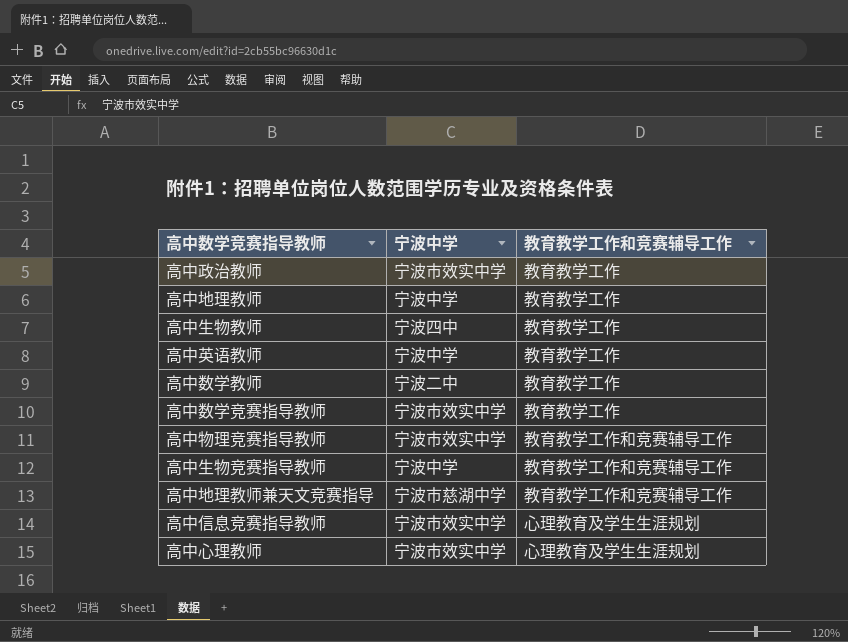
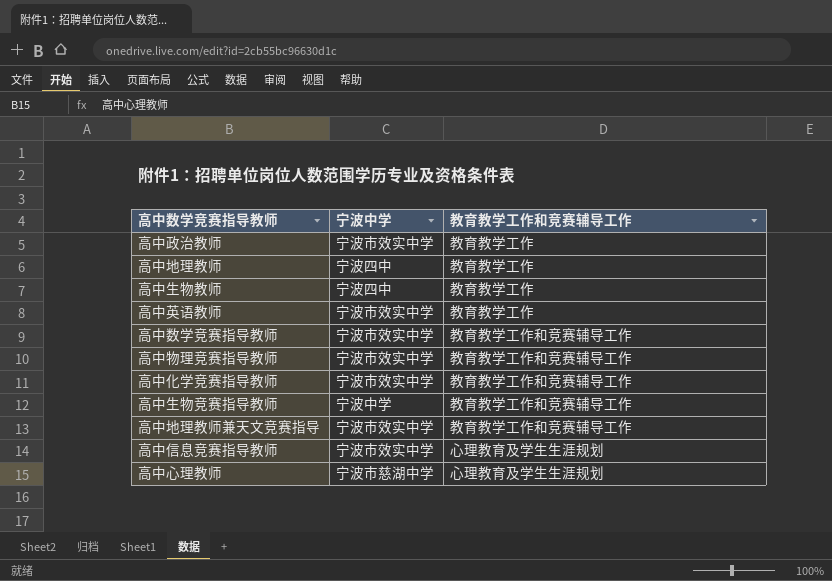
row 高中数学教师: 宁波二中 | 教育教学工作 -> none
高中地理教师 | 宁波中学: 宁波中学 -> 宁波四中
高中英语教师 | 宁波中学: 宁波中学 -> 宁波市效实中学
高中数学竞赛指导教师 | 教育教学工作和竞赛辅导工作: 教育教学工作 -> 教育教学工作和竞赛辅导工作
row 高中化学竞赛指导教师: none -> 宁波市效实中学 | 教育教学工作和竞赛辅导工作
高中地理教师兼天文竞赛指导 | 宁波中学: 宁波市慈湖中学 -> 宁波市效实中学
高中心理教师 | 宁波中学: 宁波市效实中学 -> 宁波市慈湖中学

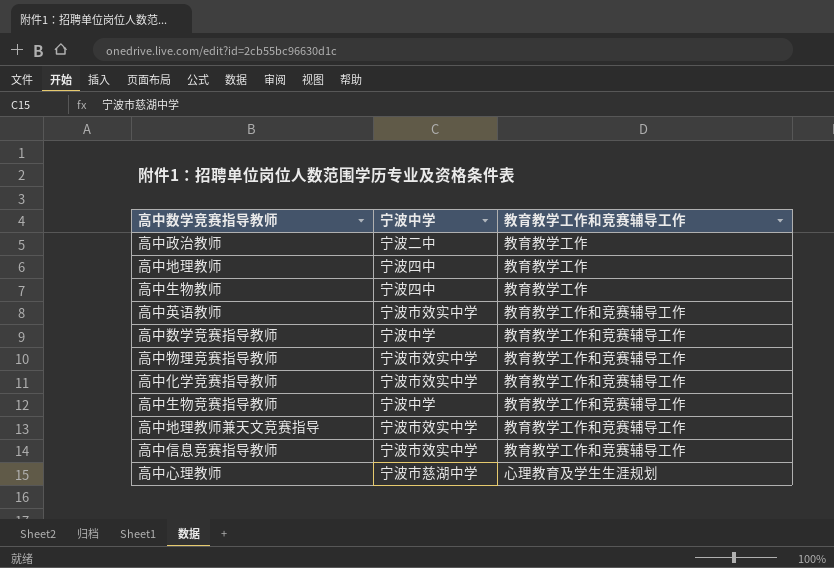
高中政治教师 | 宁波中学: 宁波市效实中学 -> 宁波二中
高中英语教师 | 教育教学工作和竞赛辅导工作: 教育教学工作 -> 教育教学工作和竞赛辅导工作
高中数学竞赛指导教师 | 宁波中学: 宁波市效实中学 -> 宁波中学
高中信息竞赛指导教师 | 教育教学工作和竞赛辅导工作: 心理教育及学生生涯规划 -> 教育教学工作和竞赛辅导工作

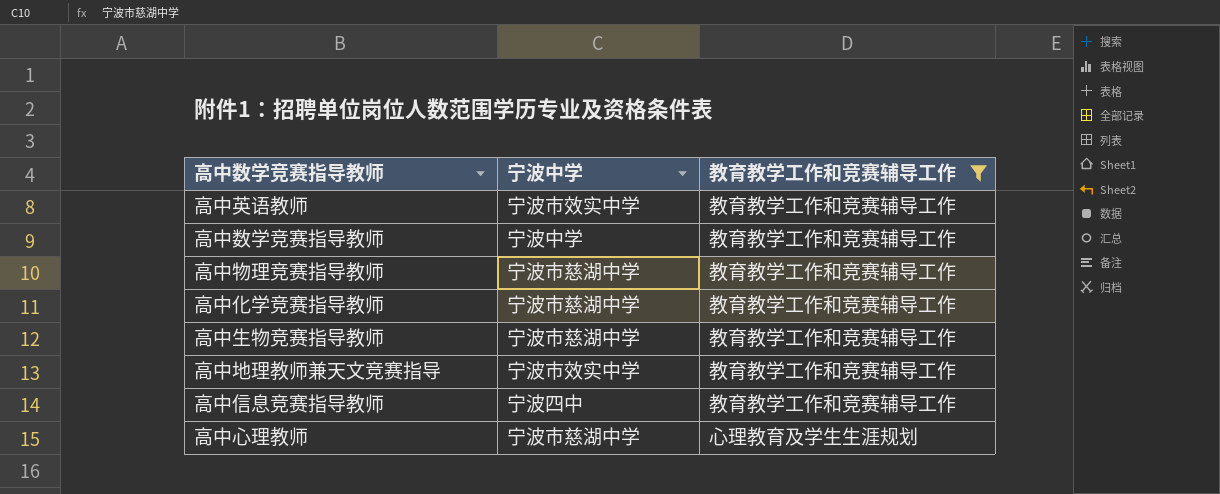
filter: none -> 教育教学工作和竞赛辅导工作 != 教育教学工作
高中物理竞赛指导教师 | 宁波中学: 宁波市效实中学 -> 宁波市慈湖中学
高中化学竞赛指导教师 | 宁波中学: 宁波市效实中学 -> 宁波市慈湖中学
高中生物竞赛指导教师 | 宁波中学: 宁波中学 -> 宁波市慈湖中学
高中信息竞赛指导教师 | 宁波中学: 宁波市效实中学 -> 宁波四中

